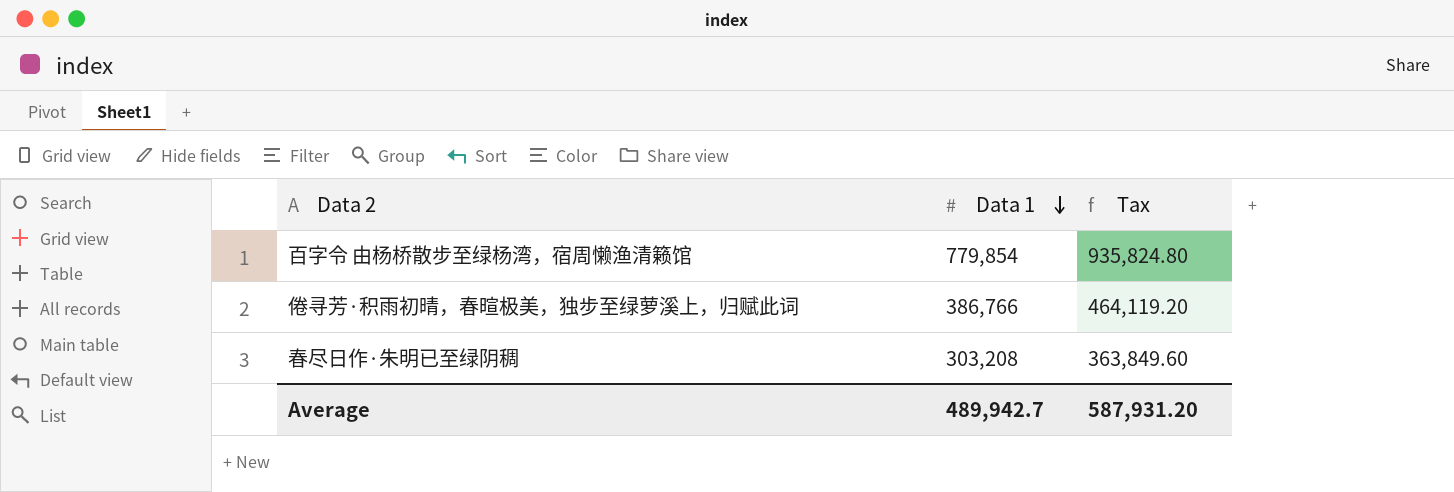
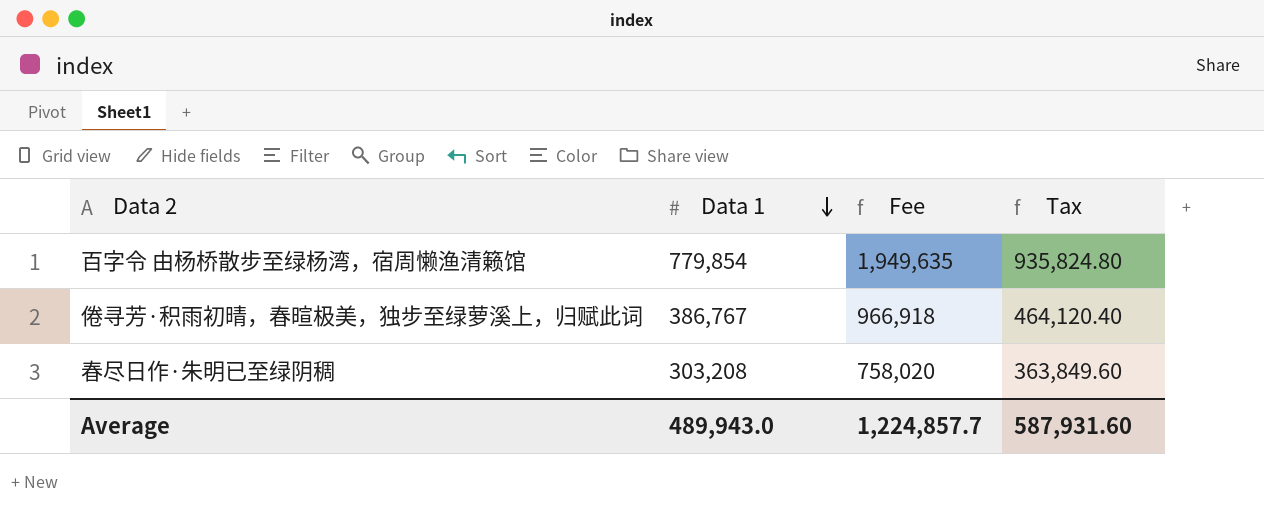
column Fee | formula: none -> [Data 1] * 2.5
倦寻芳·积雨初晴，春暄极美，独步至绿萝溪上，归赋此词 | Data 1: 386,766 -> 386,767
倦寻芳·积雨初晴，春暄极美，独步至绿萝溪上，归赋此词 | Tax: 464,119.20 -> 464,120.40
Average | Data 1: 489,942.7 -> 489,943.0
Average | Tax: 587,931.20 -> 587,931.60

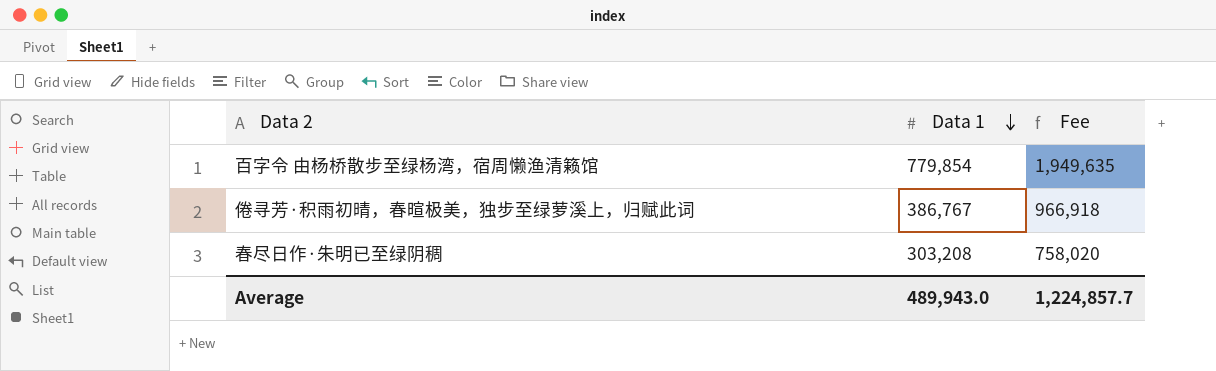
column Tax | formula: [Data 1] * 1.2 -> none

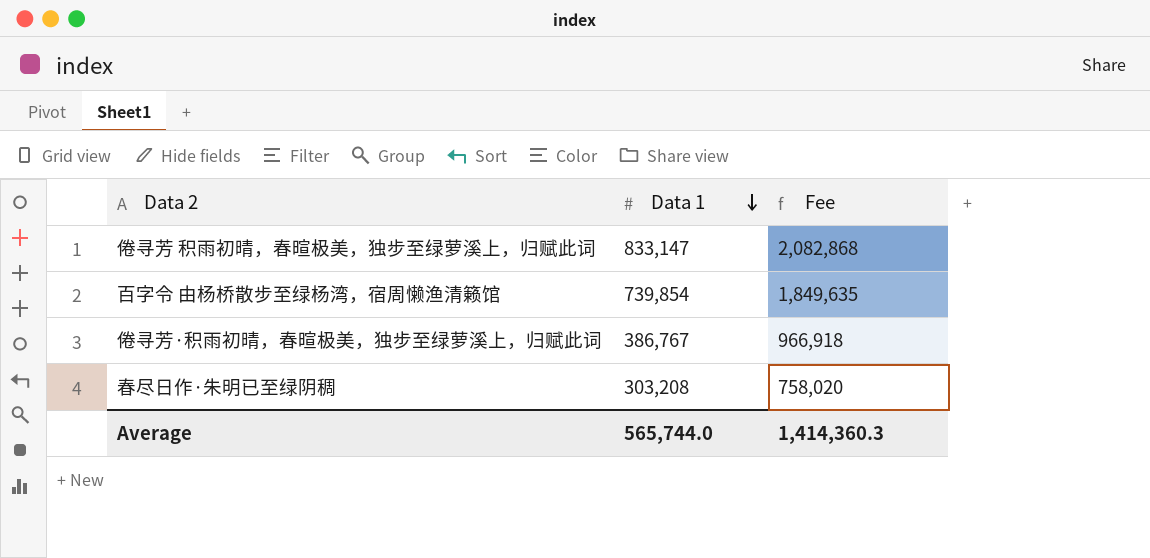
row 倦寻芳 积雨初晴，春暄极美，独步至绿萝溪上，归赋此词: none -> 833,147 | 2,082,868
百字令 由杨桥散步至绿杨湾，宿周懒渔清籁馆 | Data 1: 779,854 -> 739,854
百字令 由杨桥散步至绿杨湾，宿周懒渔清籁馆 | Fee: 1,949,635 -> 1,849,635
Average | Data 1: 489,943.0 -> 565,744.0
Average | Fee: 1,224,857.7 -> 1,414,360.3

